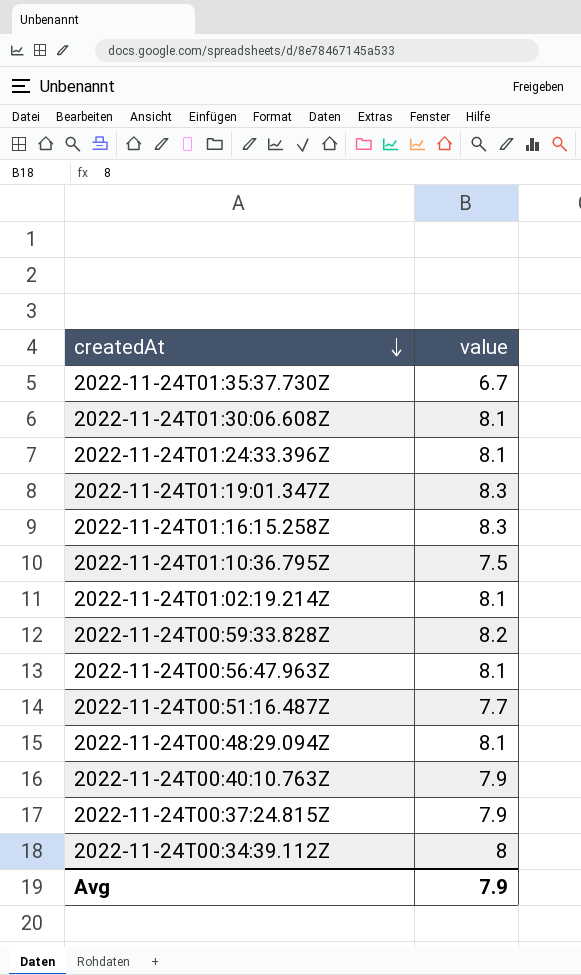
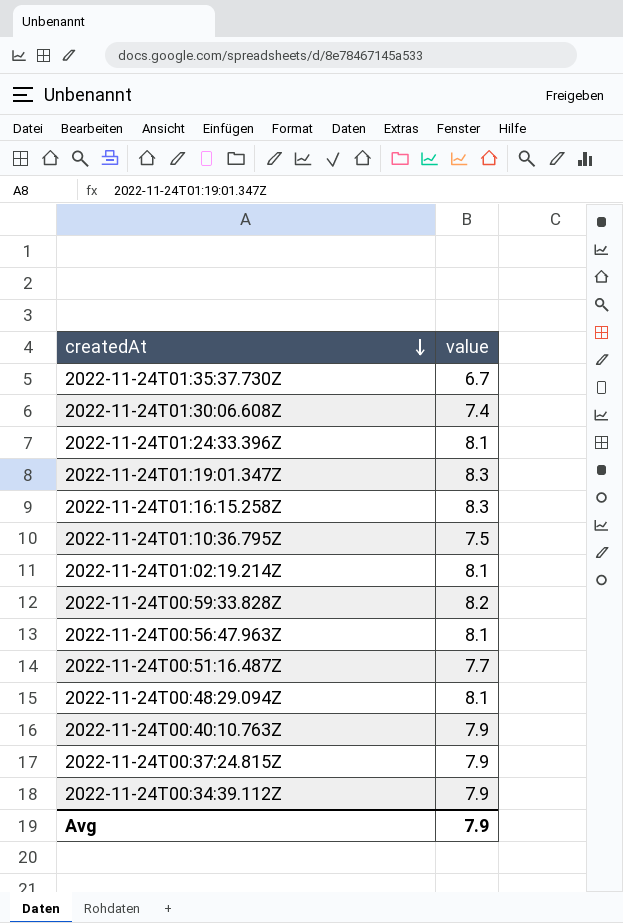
2022-11-24T01:30:06.608Z | value: 8.1 -> 7.4
2022-11-24T00:34:39.112Z | value: 8 -> 7.9

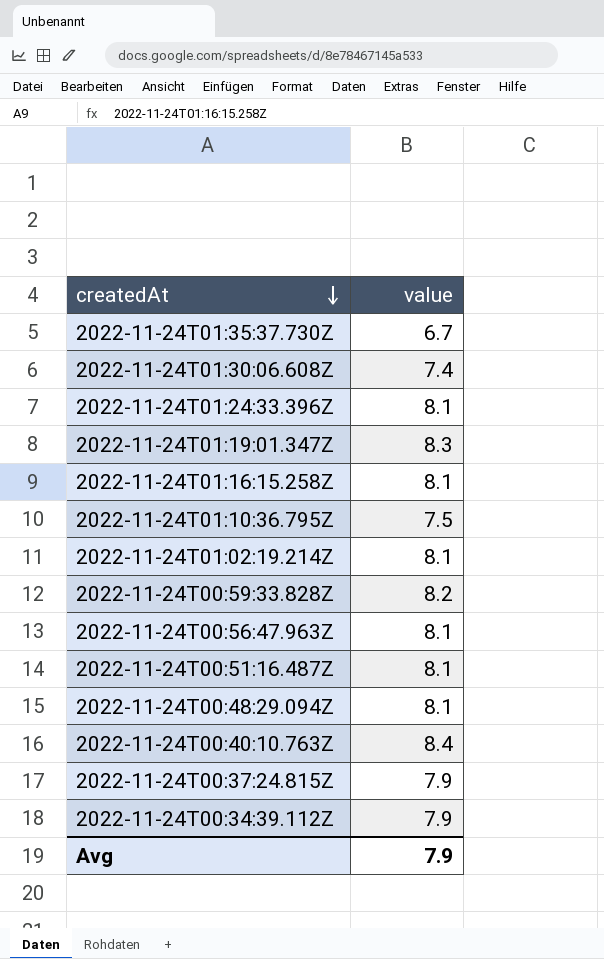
2022-11-24T01:16:15.258Z | value: 8.3 -> 8.1
2022-11-24T00:51:16.487Z | value: 7.7 -> 8.1
2022-11-24T00:40:10.763Z | value: 7.9 -> 8.4

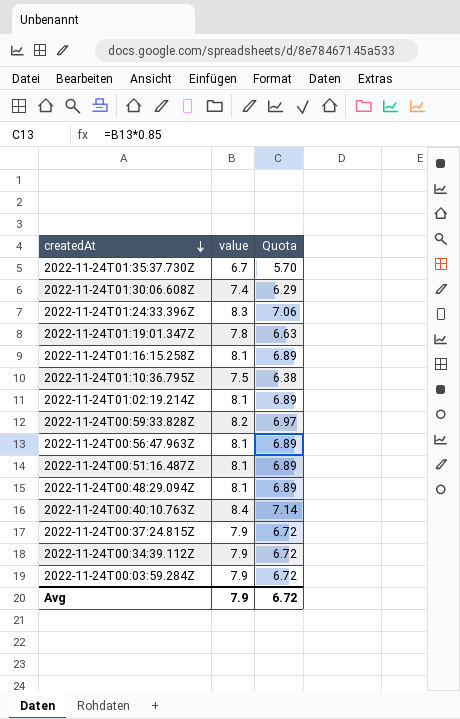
column Quota | formula: none -> [value] * 0.85
2022-11-24T01:24:33.396Z | value: 8.1 -> 8.3
2022-11-24T01:19:01.347Z | value: 8.3 -> 7.8
row 2022-11-24T00:03:59.284Z: none -> 7.9 | 6.72

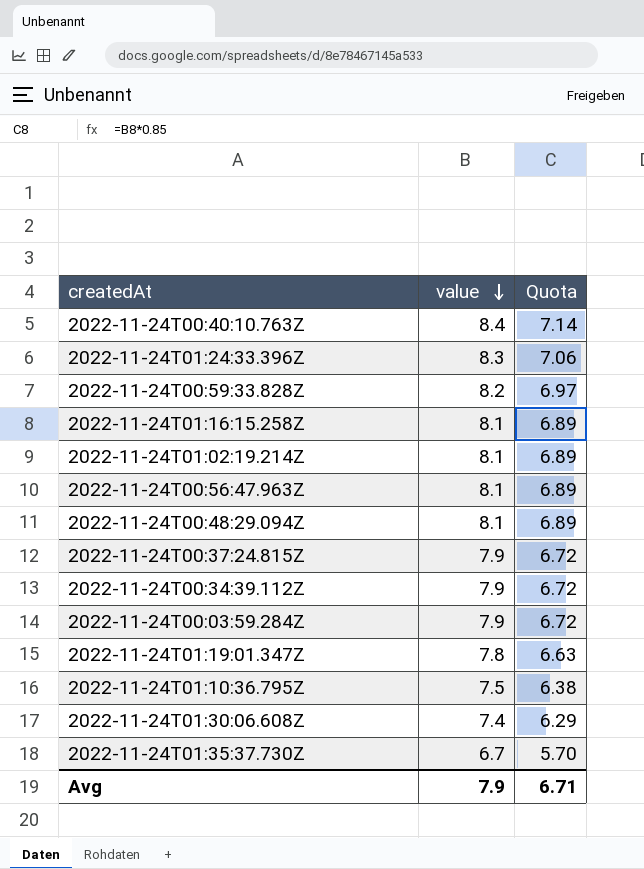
row order: createdAt descending -> value descending
row 2022-11-24T00:51:16.487Z: 8.1 | 6.89 -> none
Avg | Quota: 6.72 -> 6.71

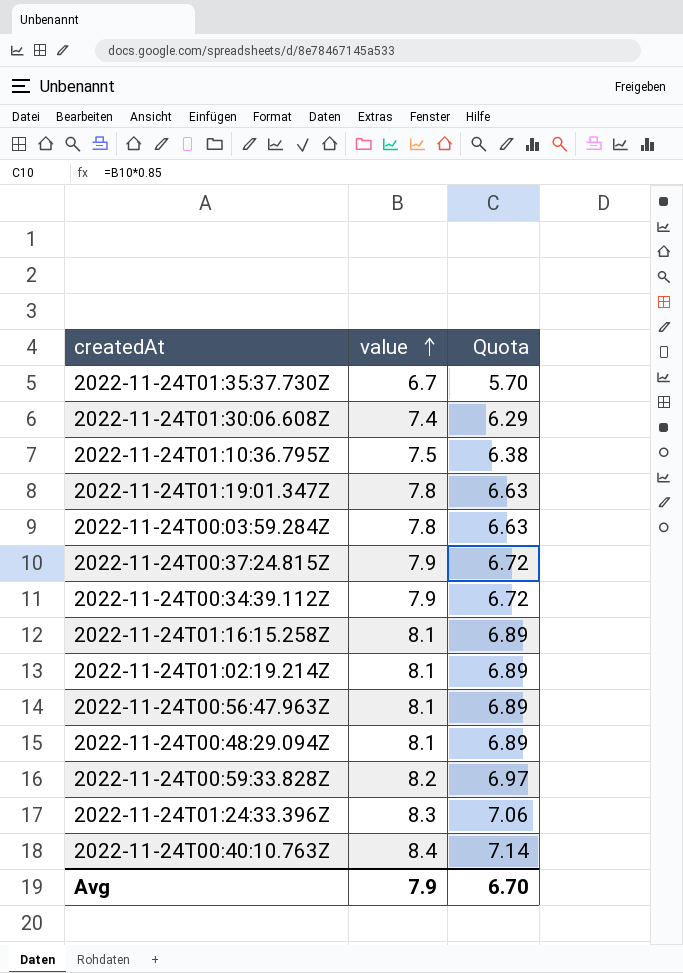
row order: value descending -> value ascending
2022-11-24T00:03:59.284Z | value: 7.9 -> 7.8
2022-11-24T00:03:59.284Z | Quota: 6.72 -> 6.63
Avg | Quota: 6.71 -> 6.70

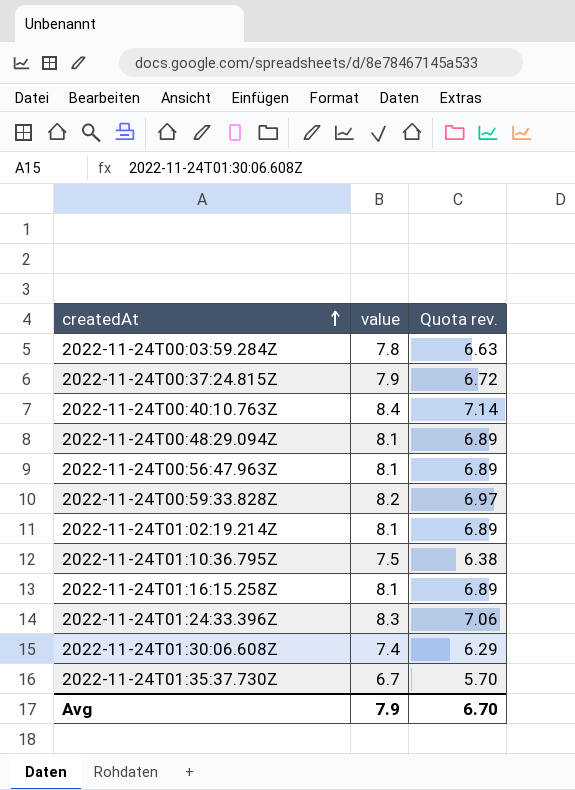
row order: value ascending -> createdAt ascending
column name: Quota -> Quota rev.
row 2022-11-24T01:19:01.347Z: 7.8 | 6.63 -> none
row 2022-11-24T00:34:39.112Z: 7.9 | 6.72 -> none

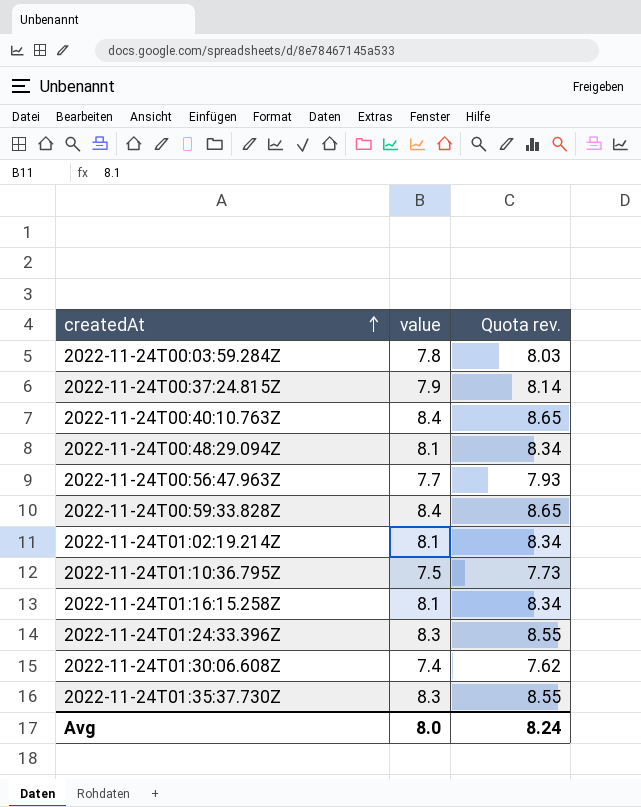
column Quota rev. | formula: [value] * 0.85 -> [value] * 1.03
2022-11-24T00:56:47.963Z | value: 8.1 -> 7.7
2022-11-24T00:59:33.828Z | value: 8.2 -> 8.4
2022-11-24T01:35:37.730Z | value: 6.7 -> 8.3
Avg | value: 7.9 -> 8.0
Avg | Quota rev.: 6.70 -> 8.24

